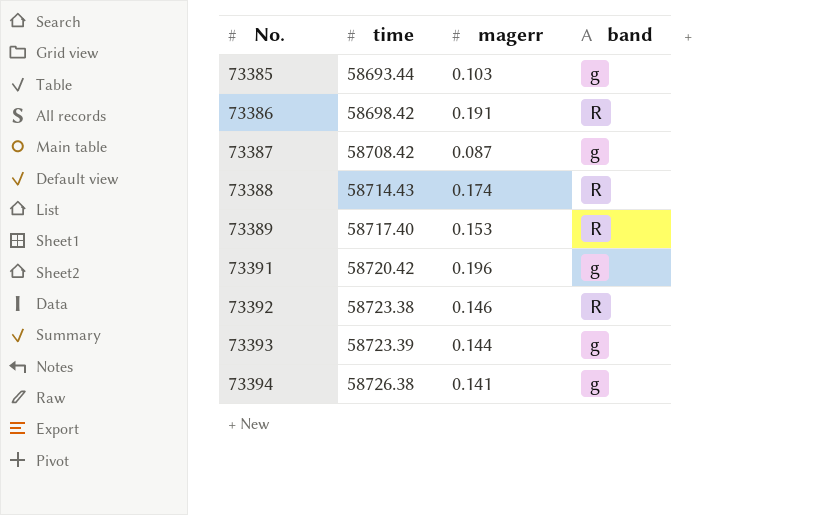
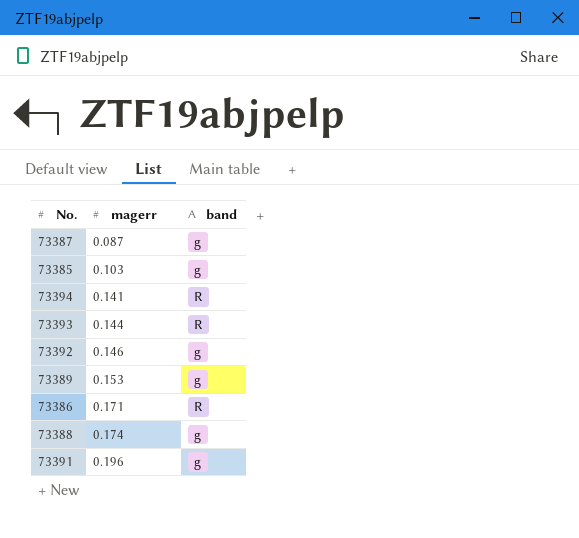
row order: No. ascending -> magerr ascending
column time | position: 2 -> none
73394 | band: g -> R
73393 | band: g -> R
73392 | band: R -> g
73389 | band: R -> g
73386 | magerr: 0.191 -> 0.171
73388 | band: R -> g

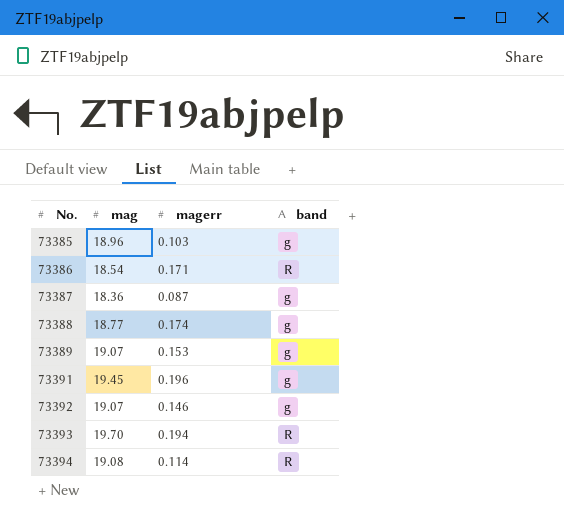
row order: magerr ascending -> No. ascending
column mag | position: none -> 2
73393 | magerr: 0.144 -> 0.194
73394 | magerr: 0.141 -> 0.114

